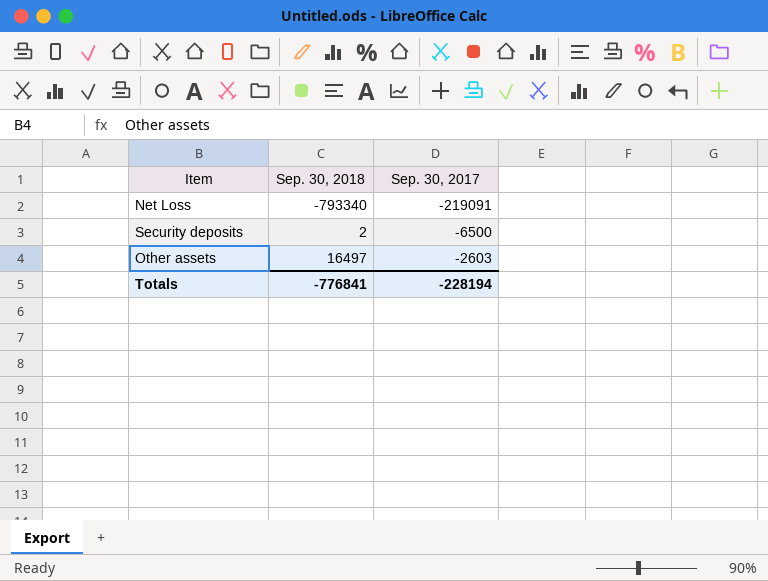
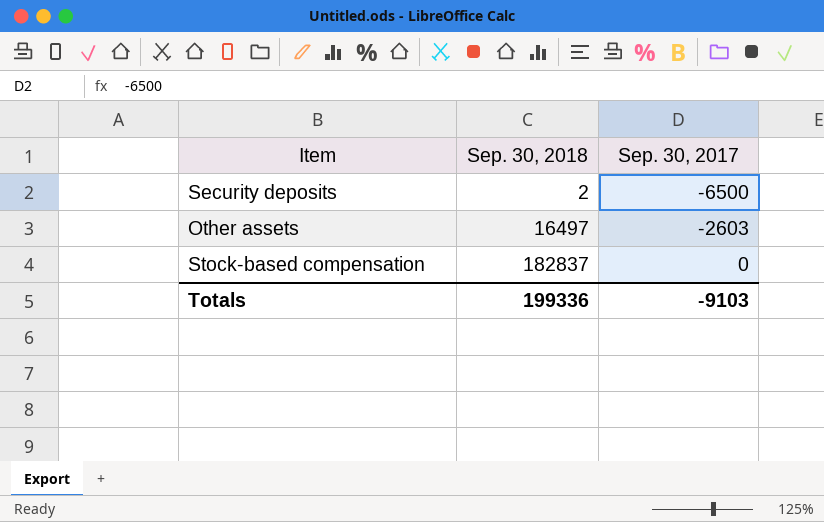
row Net Loss: -793340 | -219091 -> none
row Stock-based compensation: none -> 182837 | 0
Totals | Sep. 30, 2018: -776841 -> 199336
Totals | Sep. 30, 2017: -228194 -> -9103

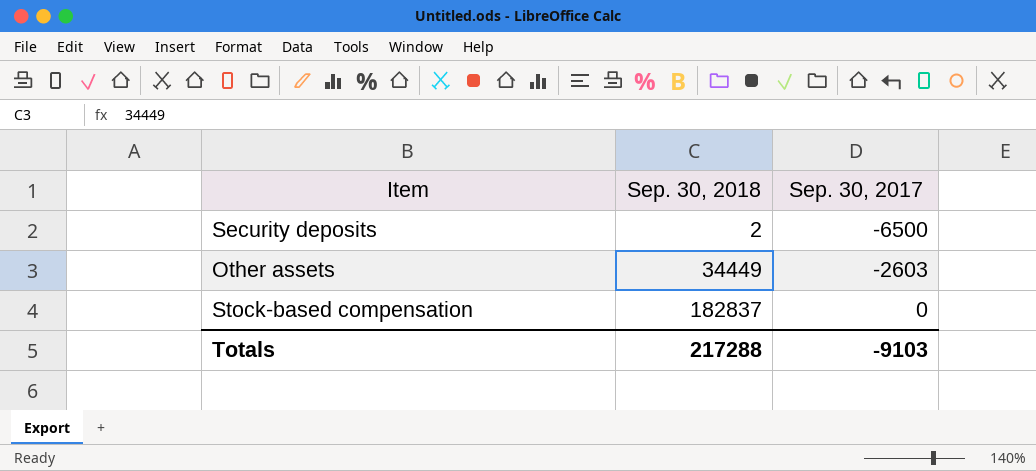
Other assets | Sep. 30, 2018: 16497 -> 34449
Totals | Sep. 30, 2018: 199336 -> 217288

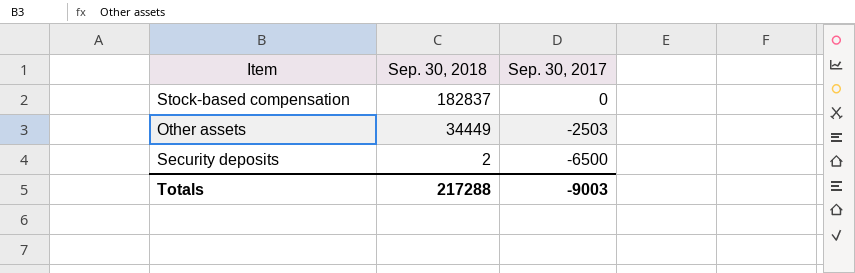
row order: Sep. 30, 2018 ascending -> Sep. 30, 2018 descending
Other assets | Sep. 30, 2017: -2603 -> -2503
Totals | Sep. 30, 2017: -9103 -> -9003

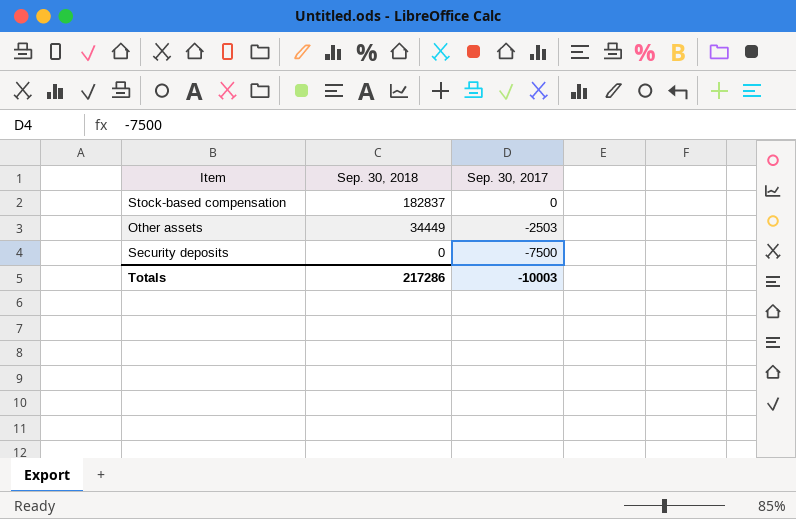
Security deposits | Sep. 30, 2018: 2 -> 0
Security deposits | Sep. 30, 2017: -6500 -> -7500
Totals | Sep. 30, 2018: 217288 -> 217286
Totals | Sep. 30, 2017: -9003 -> -10003

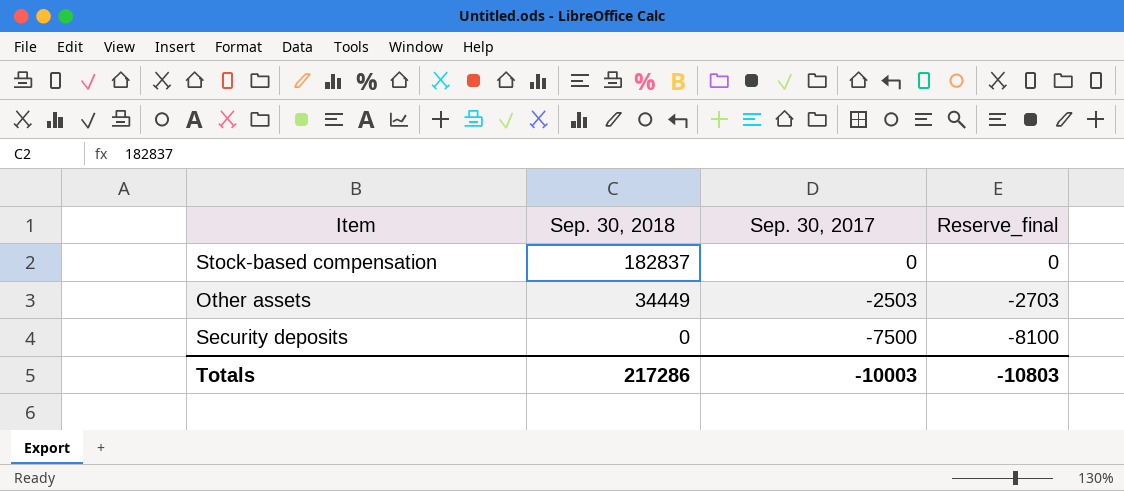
column Reserve_final | formula: none -> [Sep. 30, 2017] * 1.08

